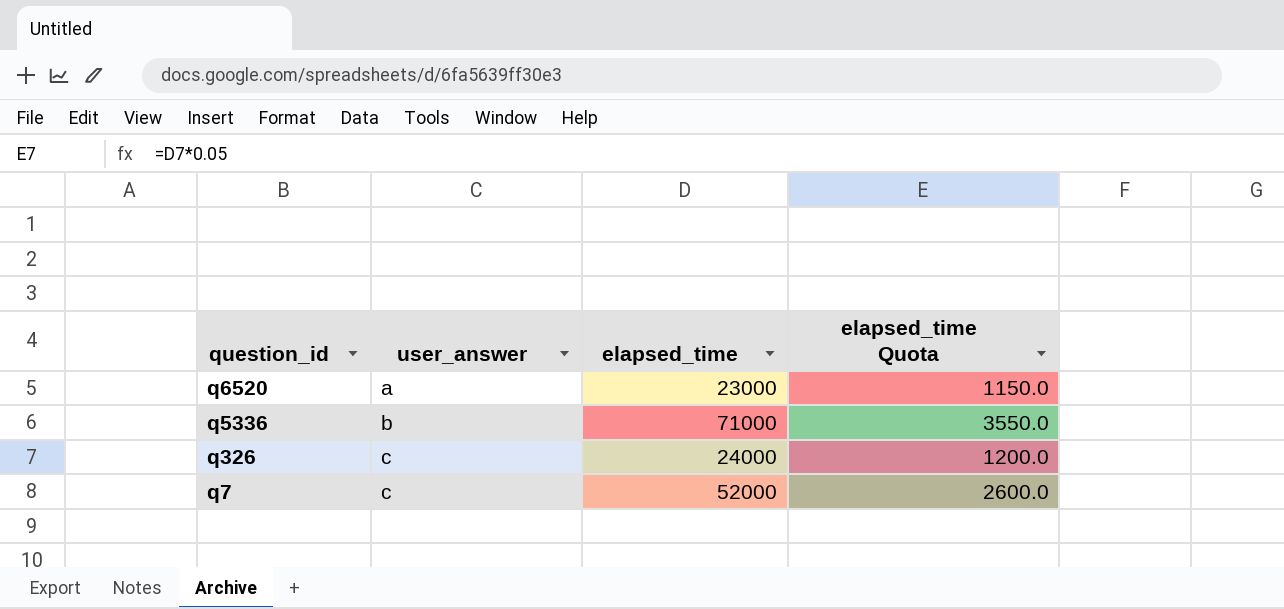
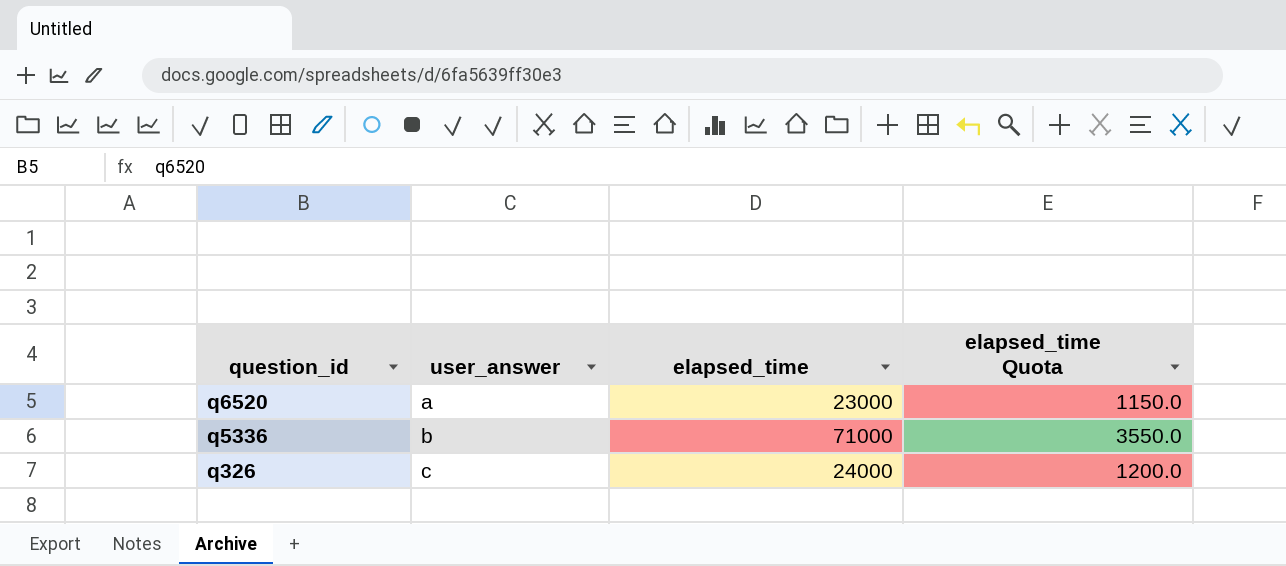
row q7: c | 52000 | 2600.0 -> none

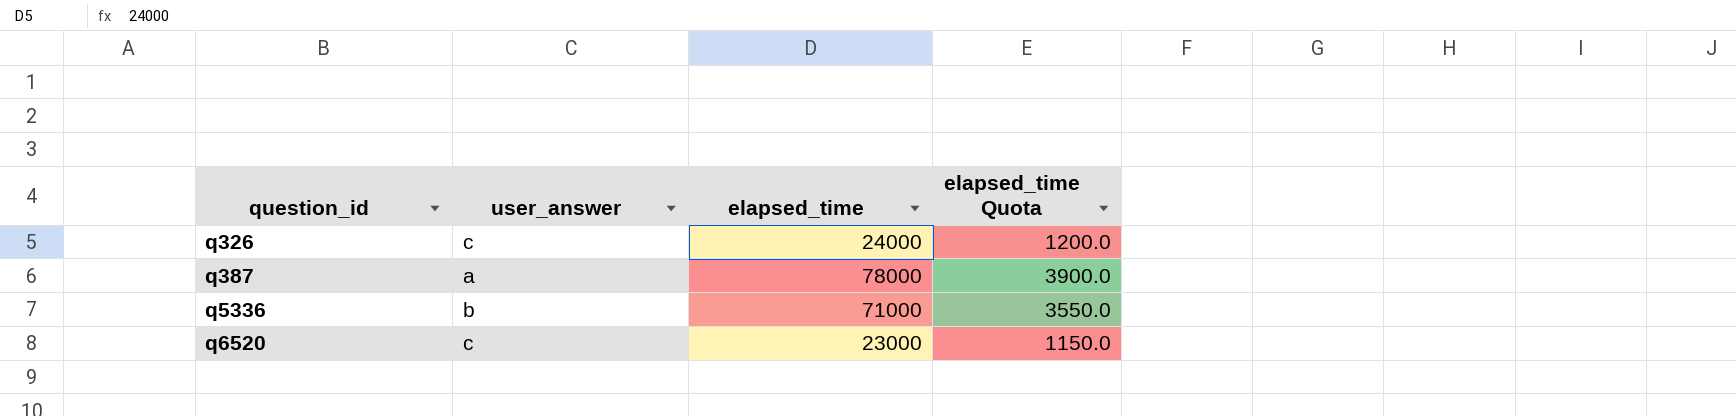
row order: question_id descending -> question_id ascending
row q387: none -> a | 78000 | 3900.0
q6520 | user_answer: a -> c

